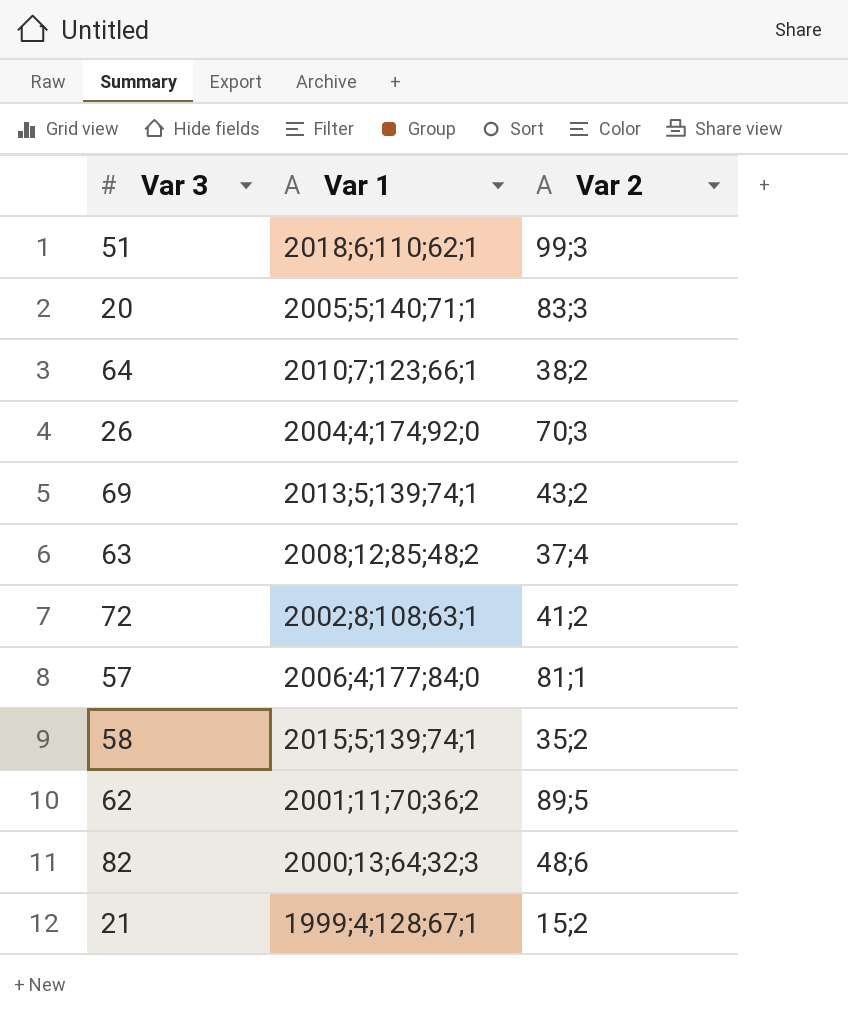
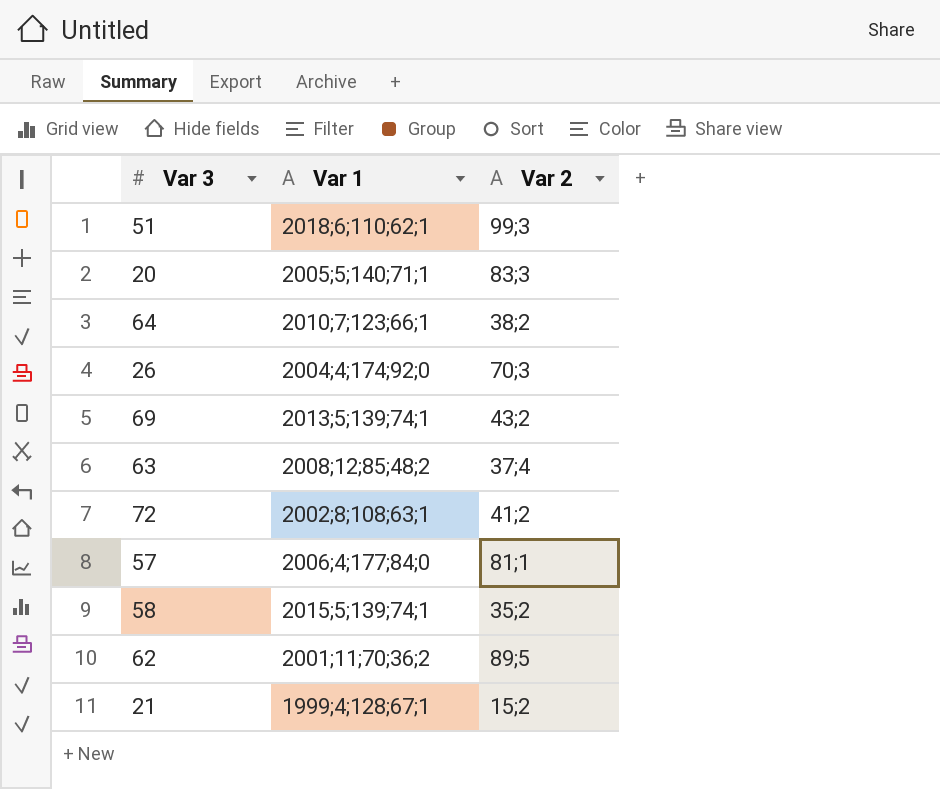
row 82: 2000;13;64;32;3 | 48;6 -> none

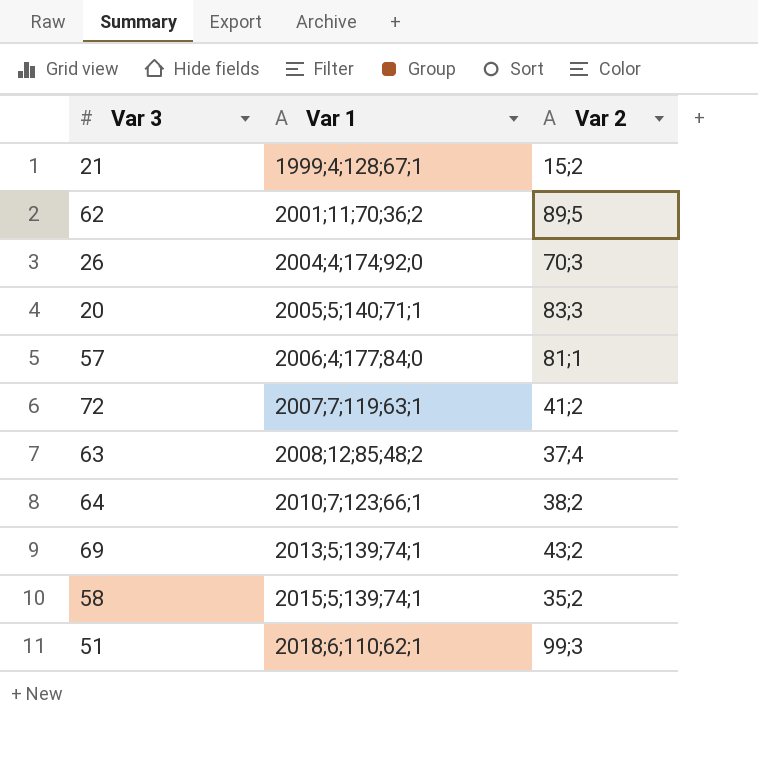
row order: none -> Var 1 ascending
72 | Var 1: 2002;8;108;63;1 -> 2007;7;119;63;1

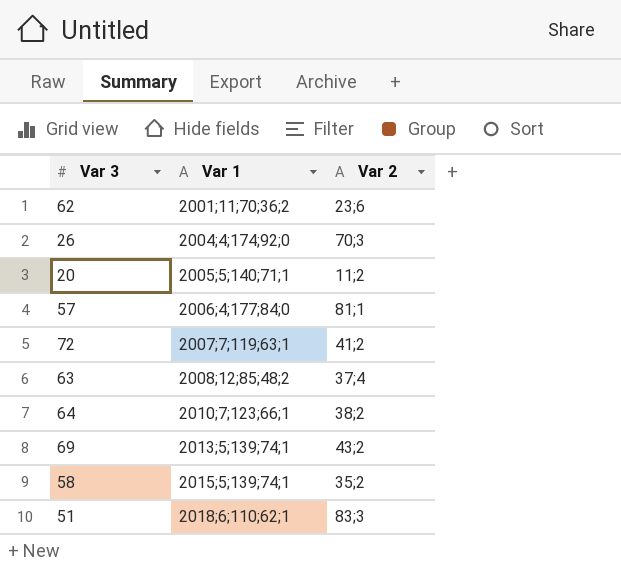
row 21: 1999;4;128;67;1 | 15;2 -> none
62 | Var 2: 89;5 -> 23;6
20 | Var 2: 83;3 -> 11;2
51 | Var 2: 99;3 -> 83;3

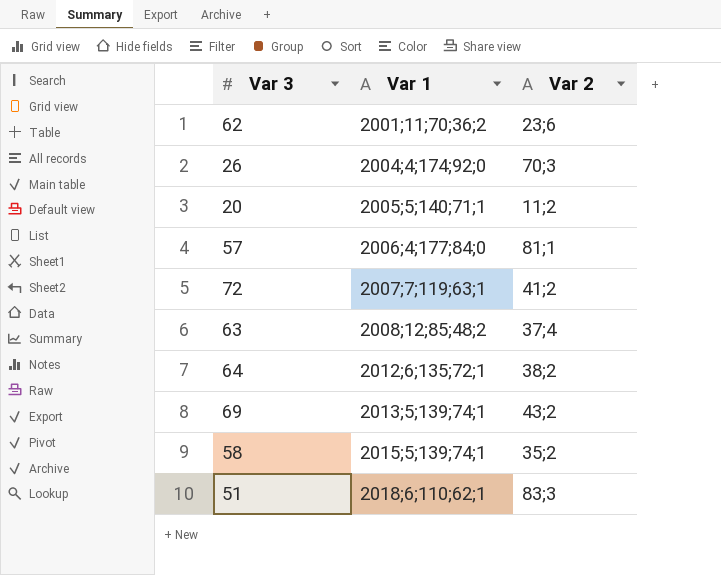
64 | Var 1: 2010;7;123;66;1 -> 2012;6;135;72;1

